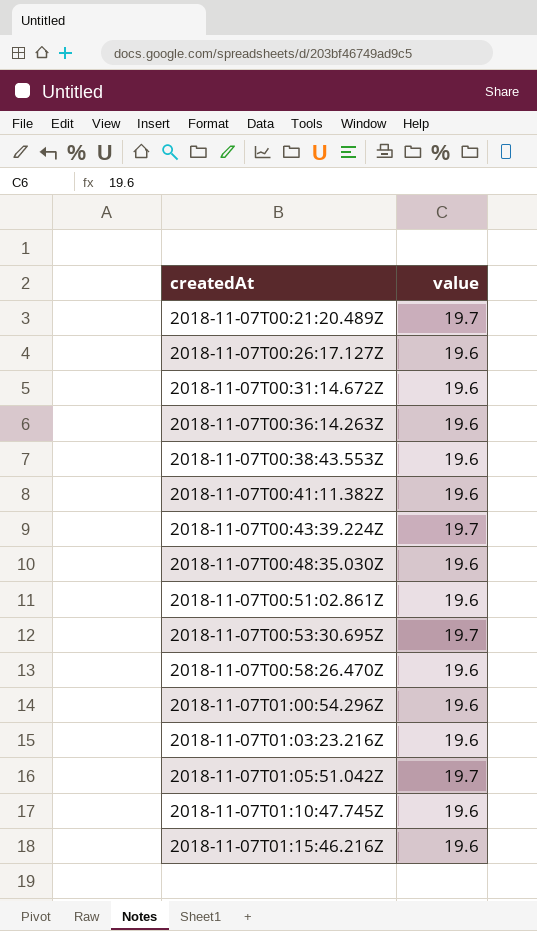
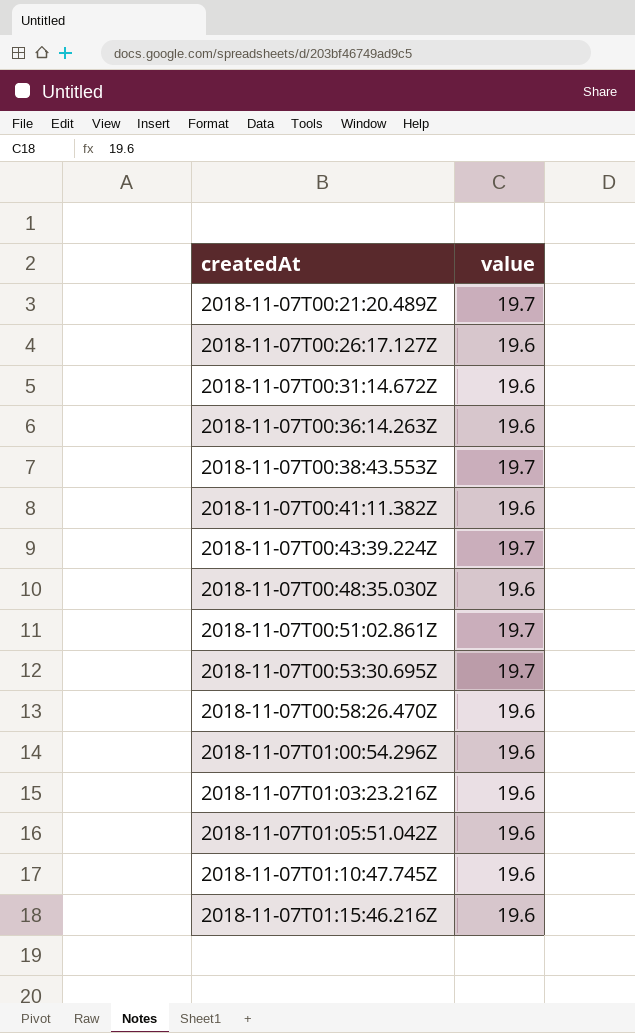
2018-11-07T00:38:43.553Z | value: 19.6 -> 19.7
2018-11-07T00:51:02.861Z | value: 19.6 -> 19.7
2018-11-07T01:05:51.042Z | value: 19.7 -> 19.6

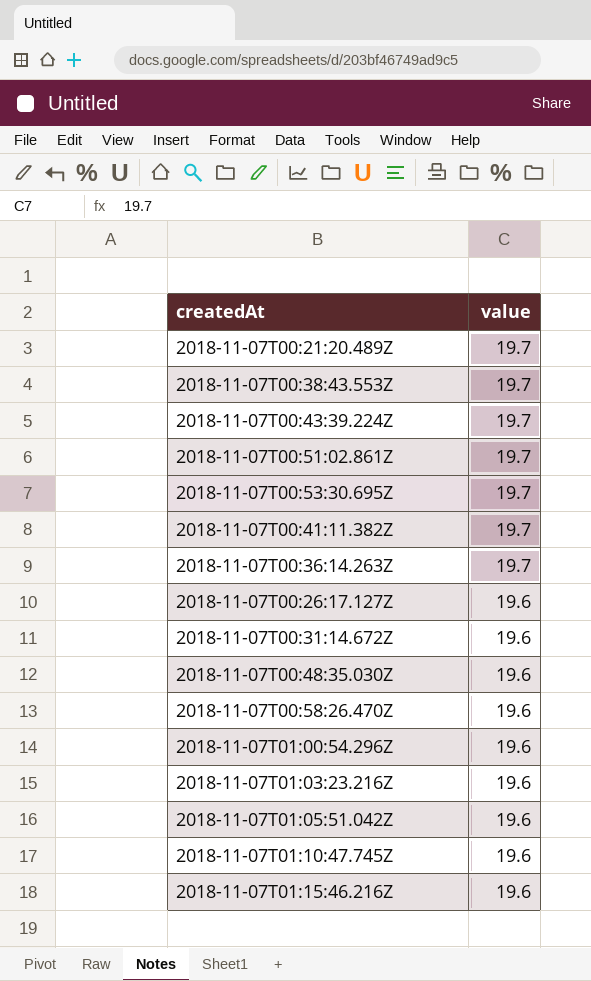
row order: createdAt ascending -> value descending
2018-11-07T00:41:11.382Z | value: 19.6 -> 19.7
2018-11-07T00:36:14.263Z | value: 19.6 -> 19.7

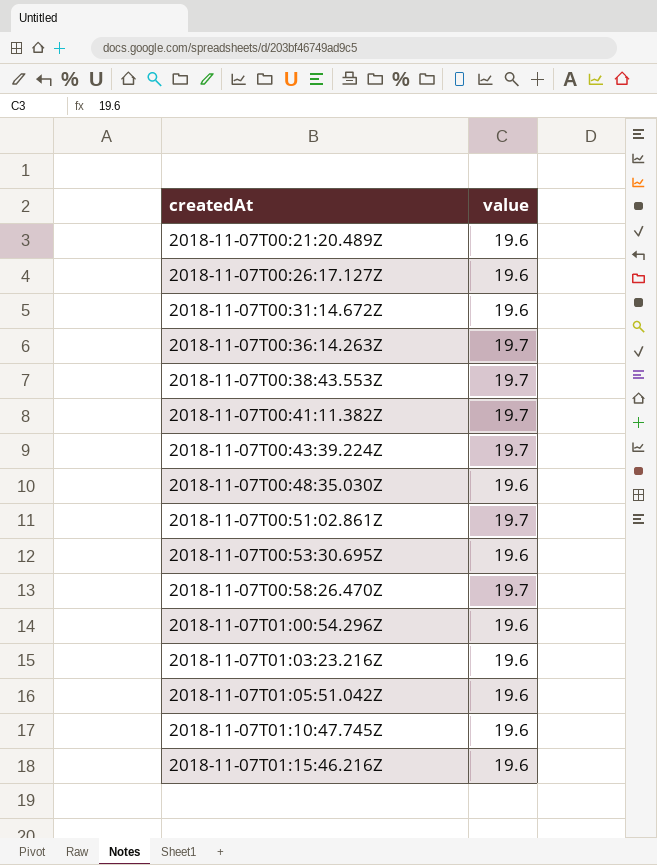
row order: value descending -> createdAt ascending
2018-11-07T00:21:20.489Z | value: 19.7 -> 19.6
2018-11-07T00:53:30.695Z | value: 19.7 -> 19.6
2018-11-07T00:58:26.470Z | value: 19.6 -> 19.7

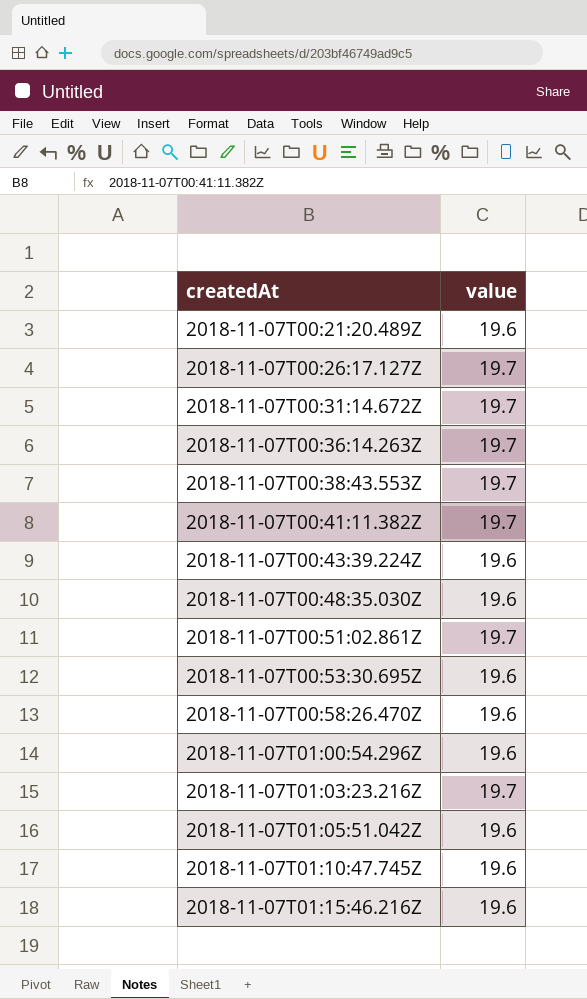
2018-11-07T00:26:17.127Z | value: 19.6 -> 19.7
2018-11-07T00:31:14.672Z | value: 19.6 -> 19.7
2018-11-07T00:43:39.224Z | value: 19.7 -> 19.6
2018-11-07T00:58:26.470Z | value: 19.7 -> 19.6
2018-11-07T01:03:23.216Z | value: 19.6 -> 19.7

